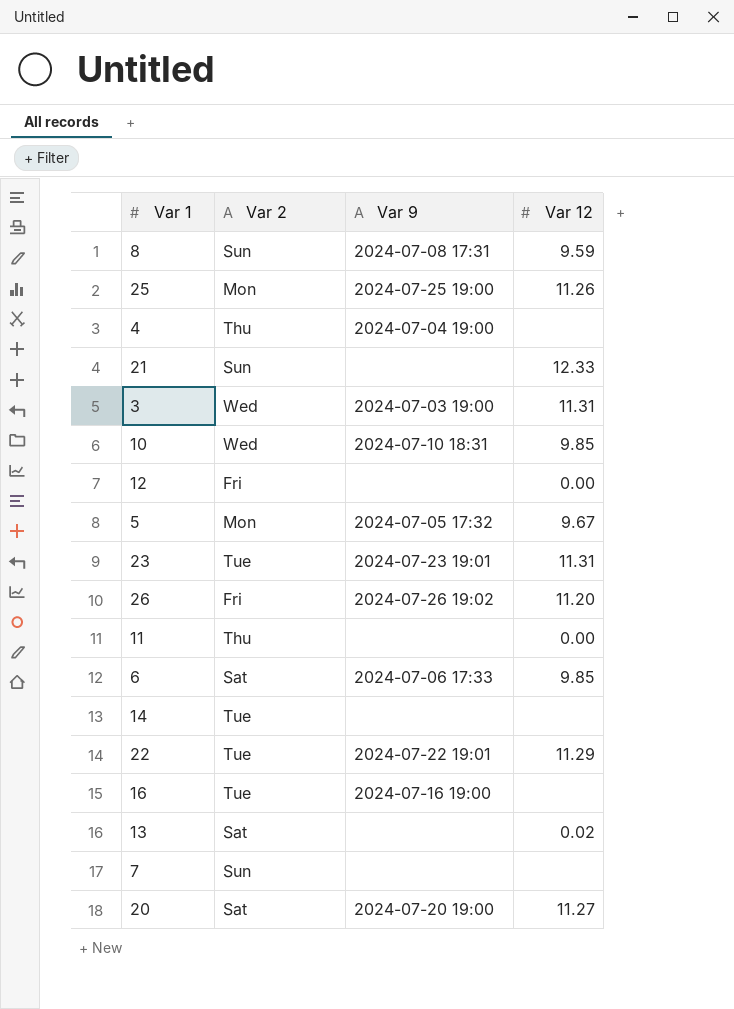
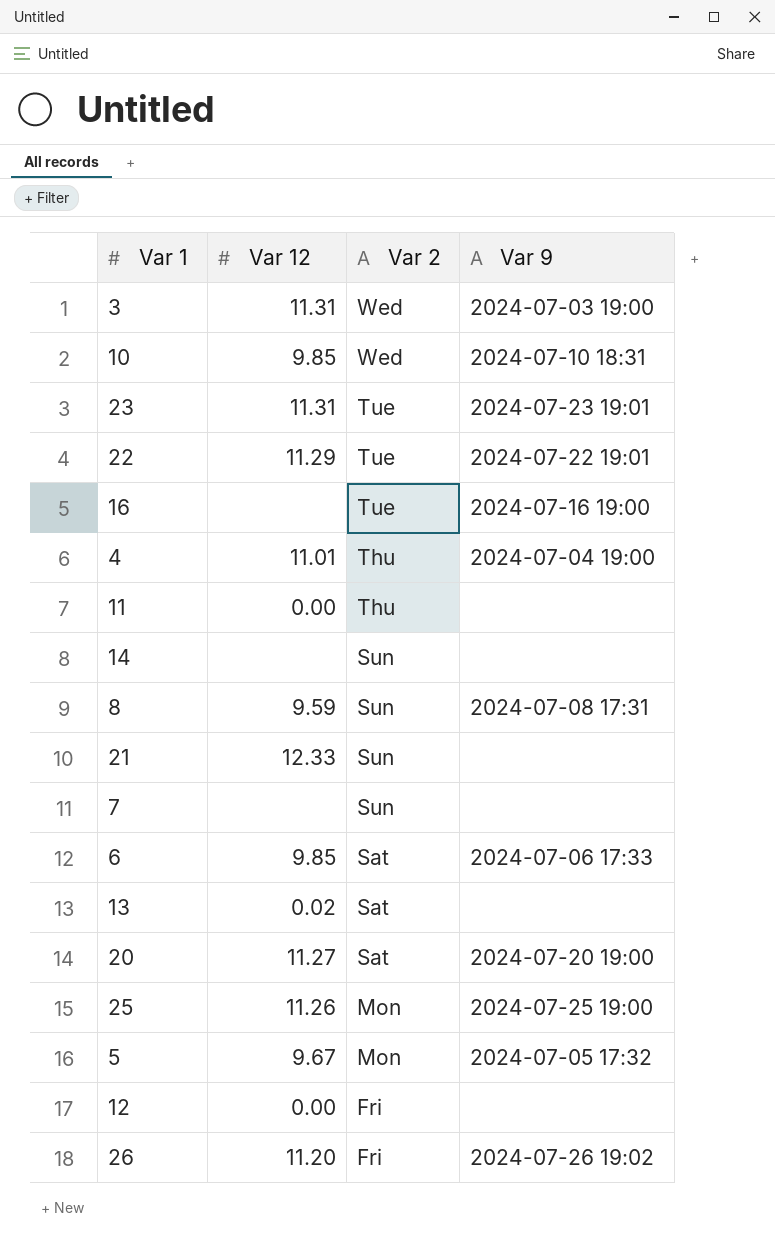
row order: none -> Var 2 descending
column Var 12 | position: 4 -> 2
4 | Var 12: none -> 11.01
14 | Var 2: Tue -> Sun

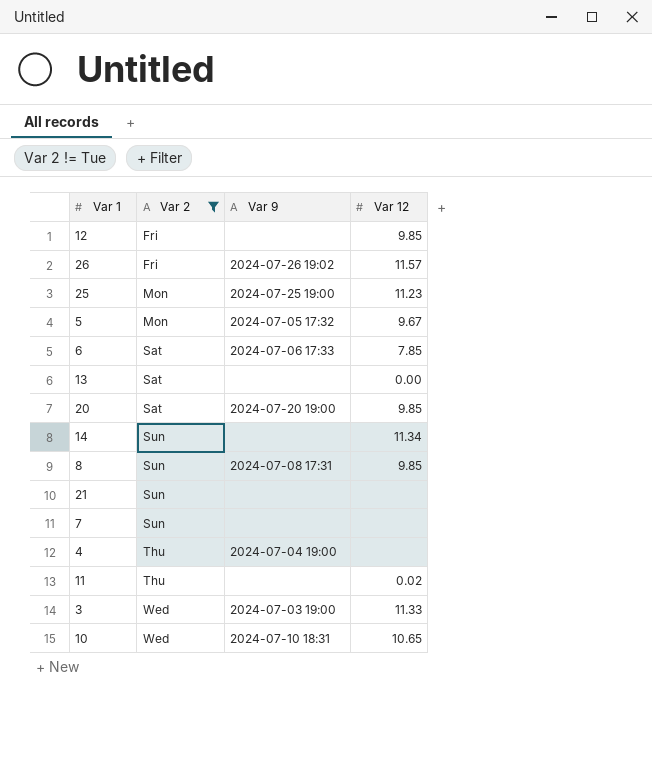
filter: none -> Var 2 != Tue
row order: Var 2 descending -> Var 2 ascending
column Var 12 | position: 2 -> 4
12 | Var 12: 0.00 -> 9.85
26 | Var 12: 11.20 -> 11.57
25 | Var 12: 11.26 -> 11.23
6 | Var 12: 9.85 -> 7.85
13 | Var 12: 0.02 -> 0.00
20 | Var 12: 11.27 -> 9.85
14 | Var 12: none -> 11.34
8 | Var 12: 9.59 -> 9.85
21 | Var 12: 12.33 -> none
4 | Var 12: 11.01 -> none
11 | Var 12: 0.00 -> 0.02
3 | Var 12: 11.31 -> 11.33
10 | Var 12: 9.85 -> 10.65

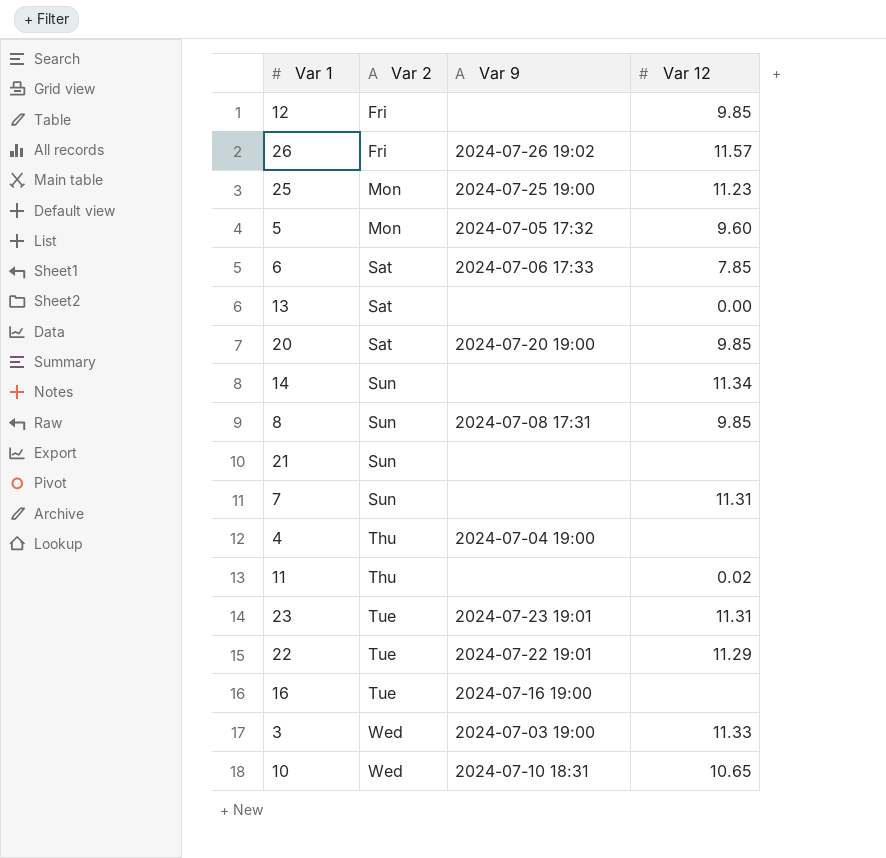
filter: Var 2 != Tue -> none
5 | Var 12: 9.67 -> 9.60
7 | Var 12: none -> 11.31

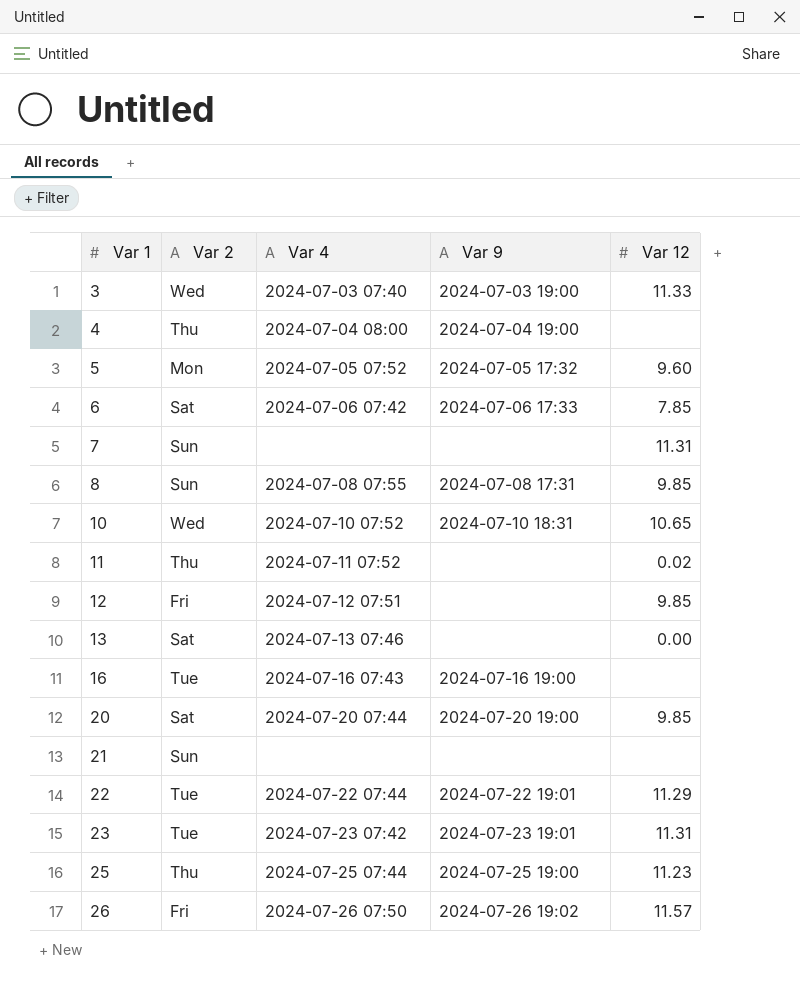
row order: Var 2 ascending -> Var 1 ascending
column Var 4 | position: none -> 3
row 14: Sun | none | 11.34 -> none
25 | Var 2: Mon -> Thu

